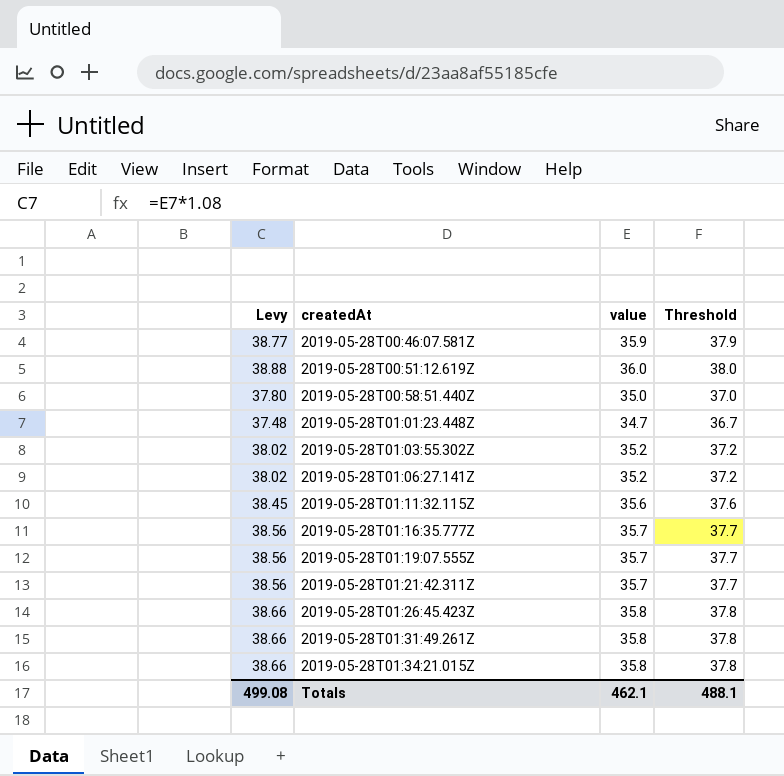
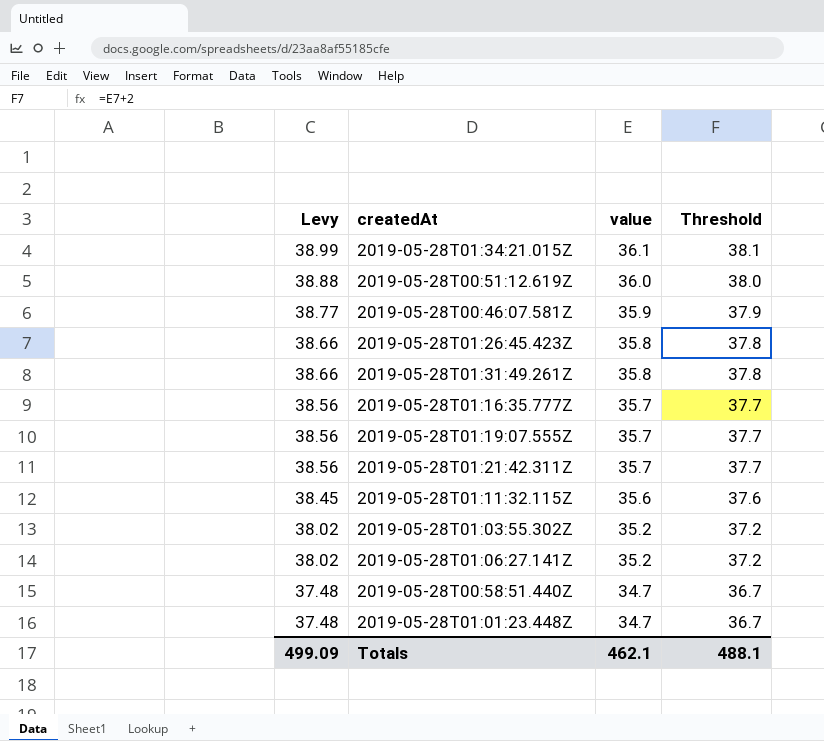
row order: createdAt ascending -> Levy descending
2019-05-28T01:34:21.015Z | Levy: 38.66 -> 38.99
2019-05-28T01:34:21.015Z | value: 35.8 -> 36.1
2019-05-28T01:34:21.015Z | Threshold: 37.8 -> 38.1
2019-05-28T00:58:51.440Z | Levy: 37.80 -> 37.48
2019-05-28T00:58:51.440Z | value: 35.0 -> 34.7
2019-05-28T00:58:51.440Z | Threshold: 37.0 -> 36.7
Totals | Levy: 499.08 -> 499.09

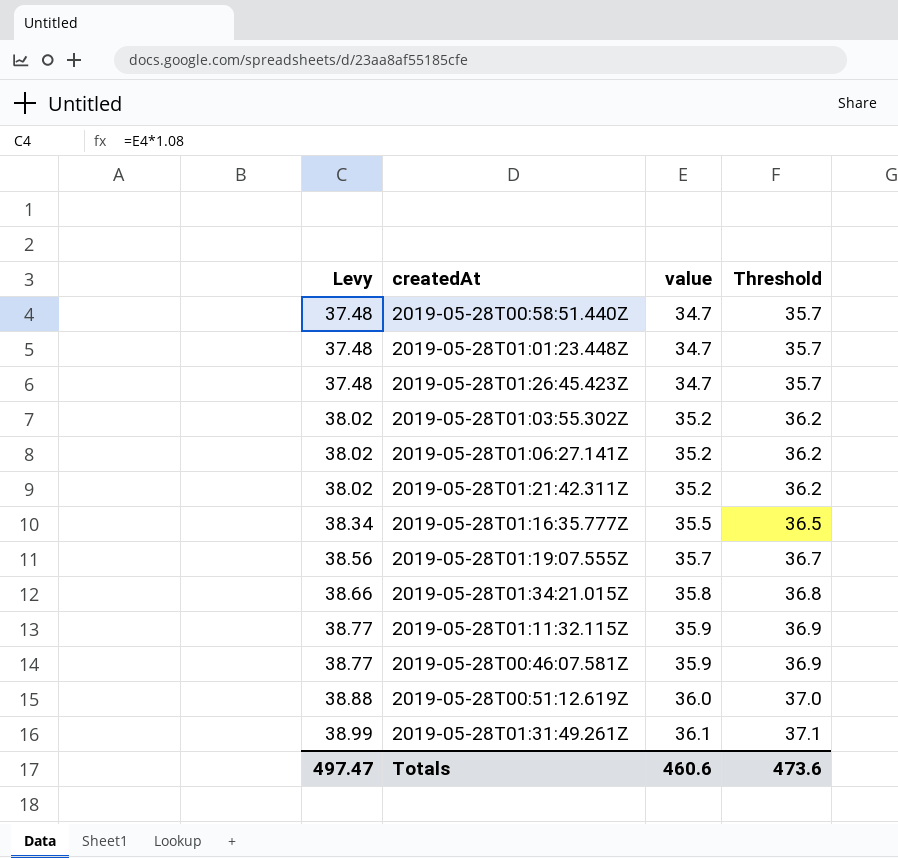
row order: Levy descending -> Levy ascending
column Threshold | formula: [value] + 2 -> [value] + 1
2019-05-28T01:26:45.423Z | Levy: 38.66 -> 37.48
2019-05-28T01:26:45.423Z | value: 35.8 -> 34.7
2019-05-28T01:21:42.311Z | Levy: 38.56 -> 38.02
2019-05-28T01:21:42.311Z | value: 35.7 -> 35.2
2019-05-28T01:16:35.777Z | Levy: 38.56 -> 38.34
2019-05-28T01:16:35.777Z | value: 35.7 -> 35.5
2019-05-28T01:34:21.015Z | Levy: 38.99 -> 38.66
2019-05-28T01:34:21.015Z | value: 36.1 -> 35.8
2019-05-28T01:11:32.115Z | Levy: 38.45 -> 38.77
2019-05-28T01:11:32.115Z | value: 35.6 -> 35.9
2019-05-28T01:31:49.261Z | Levy: 38.66 -> 38.99
2019-05-28T01:31:49.261Z | value: 35.8 -> 36.1
Totals | Levy: 499.09 -> 497.47
Totals | value: 462.1 -> 460.6
Totals | Threshold: 488.1 -> 473.6

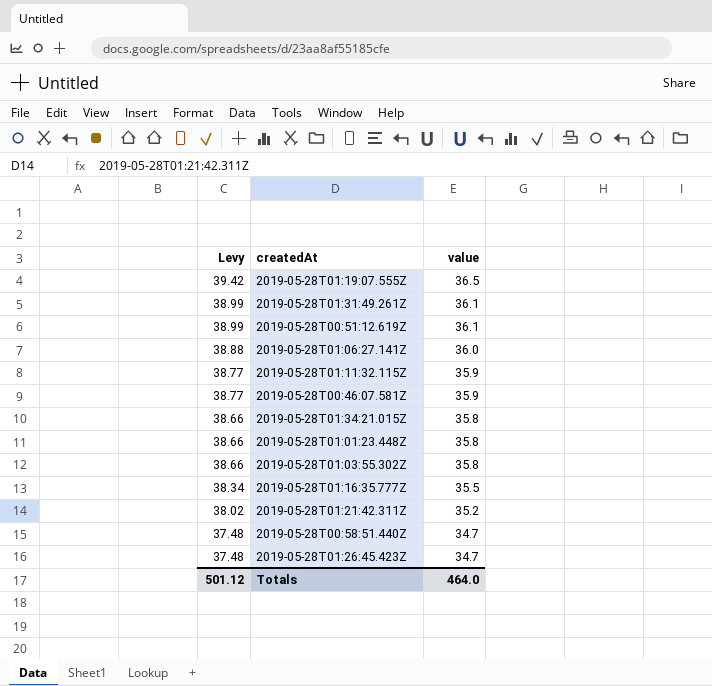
row order: Levy ascending -> Levy descending
column Threshold | formula: [value] + 1 -> none
2019-05-28T01:19:07.555Z | Levy: 38.56 -> 39.42
2019-05-28T01:19:07.555Z | value: 35.7 -> 36.5
2019-05-28T00:51:12.619Z | Levy: 38.88 -> 38.99
2019-05-28T00:51:12.619Z | value: 36.0 -> 36.1
2019-05-28T01:06:27.141Z | Levy: 38.02 -> 38.88
2019-05-28T01:06:27.141Z | value: 35.2 -> 36.0
2019-05-28T01:01:23.448Z | Levy: 37.48 -> 38.66
2019-05-28T01:01:23.448Z | value: 34.7 -> 35.8
2019-05-28T01:03:55.302Z | Levy: 38.02 -> 38.66
2019-05-28T01:03:55.302Z | value: 35.2 -> 35.8
Totals | Levy: 497.47 -> 501.12
Totals | value: 460.6 -> 464.0

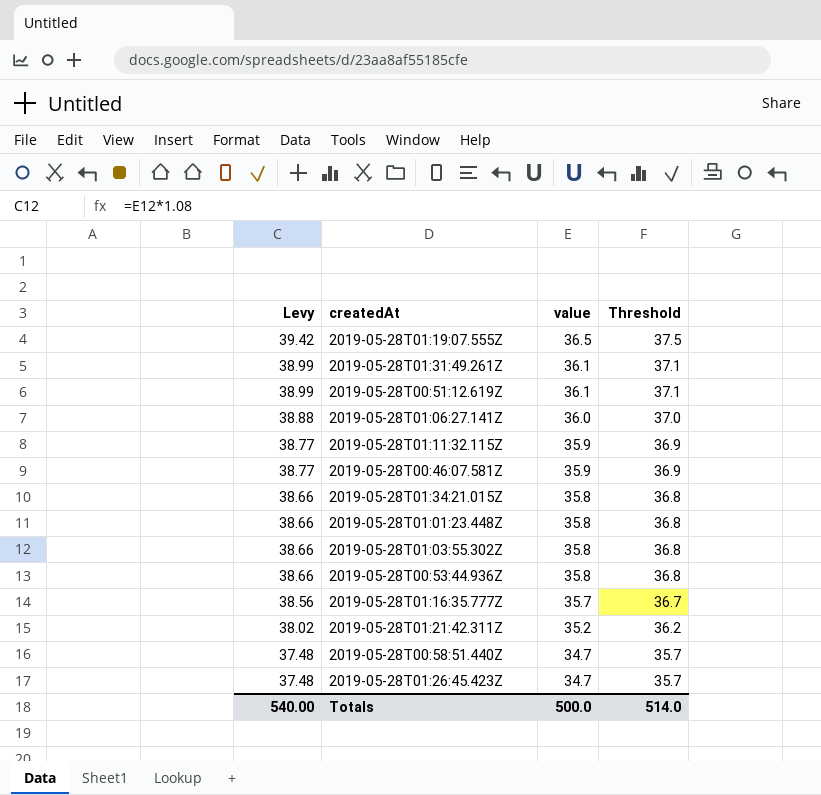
column Threshold | formula: none -> [value] + 1
row 2019-05-28T00:53:44.936Z: none -> 38.66 | 35.8 | 36.8
2019-05-28T01:16:35.777Z | Levy: 38.34 -> 38.56
2019-05-28T01:16:35.777Z | value: 35.5 -> 35.7
Totals | Levy: 501.12 -> 540.00
Totals | value: 464.0 -> 500.0

